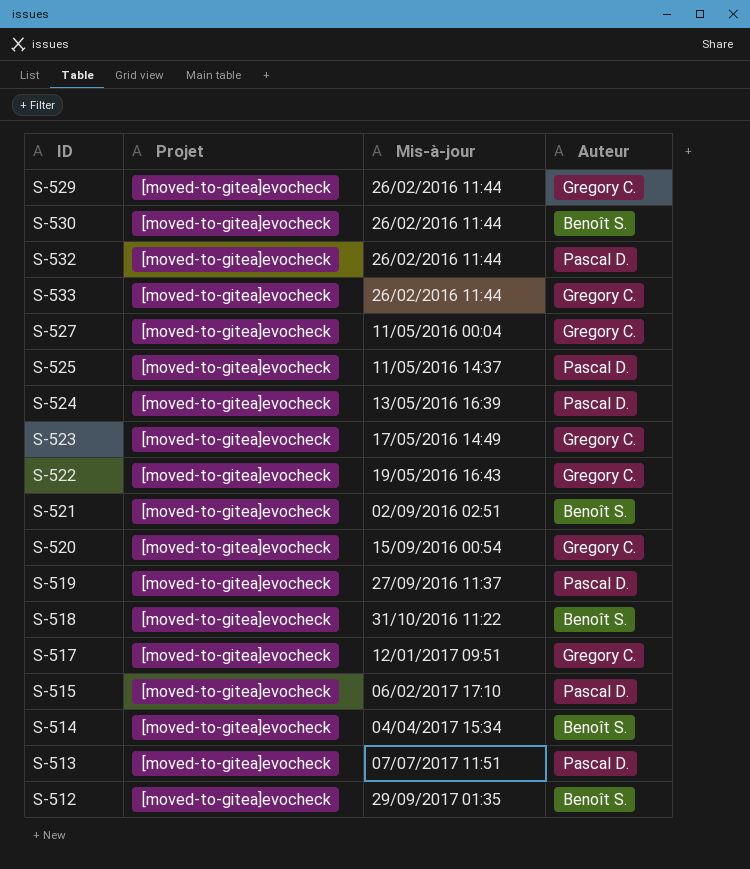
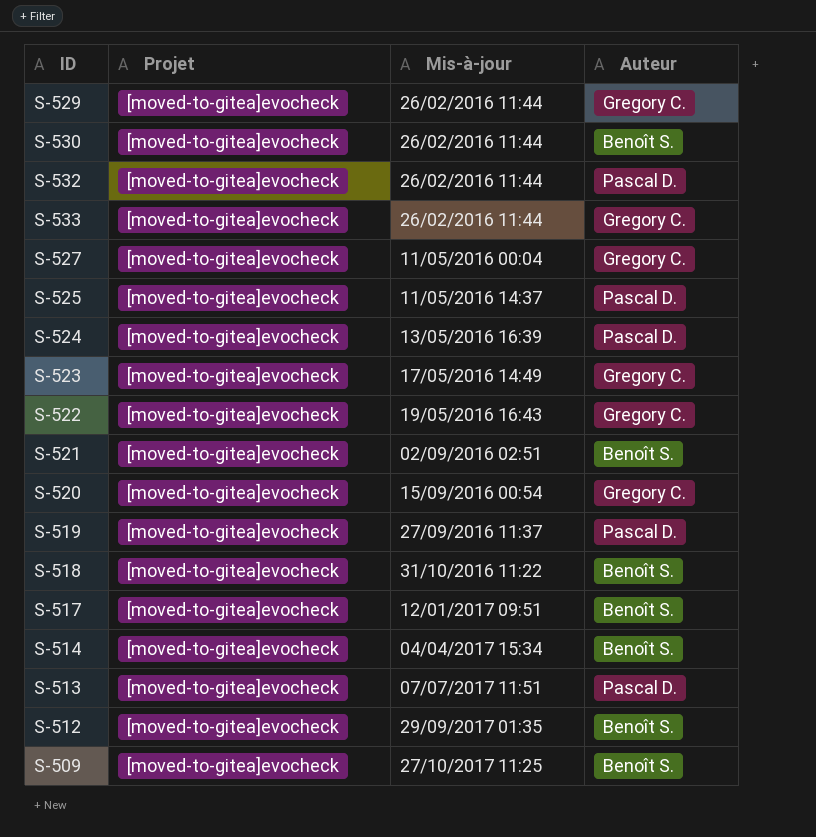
row S-515: [moved-to-gitea]evocheck | 06/02/2017 17:10 | Pascal D. -> none
S-517 | Auteur: Gregory C. -> Benoît S.
row S-509: none -> [moved-to-gitea]evocheck | 27/10/2017 11:25 | Benoît S.

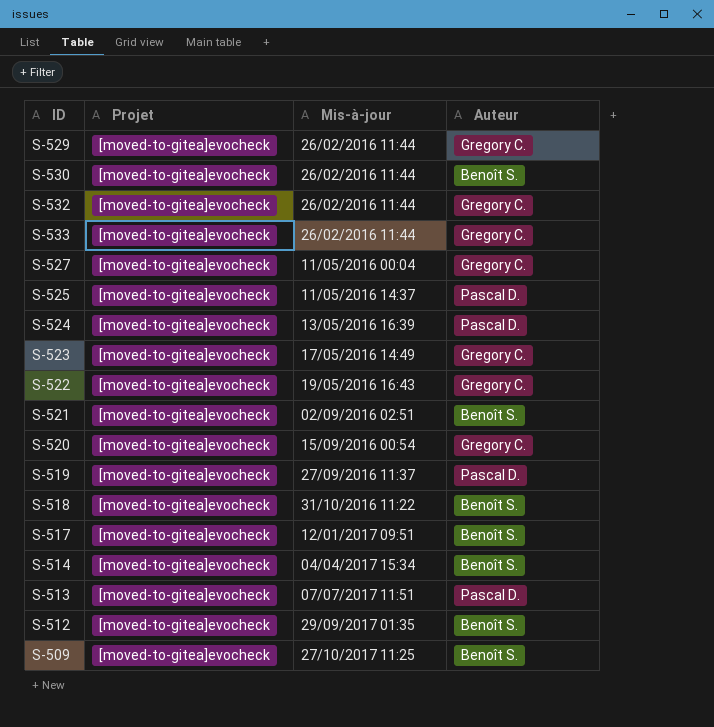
S-532 | Auteur: Pascal D. -> Gregory C.

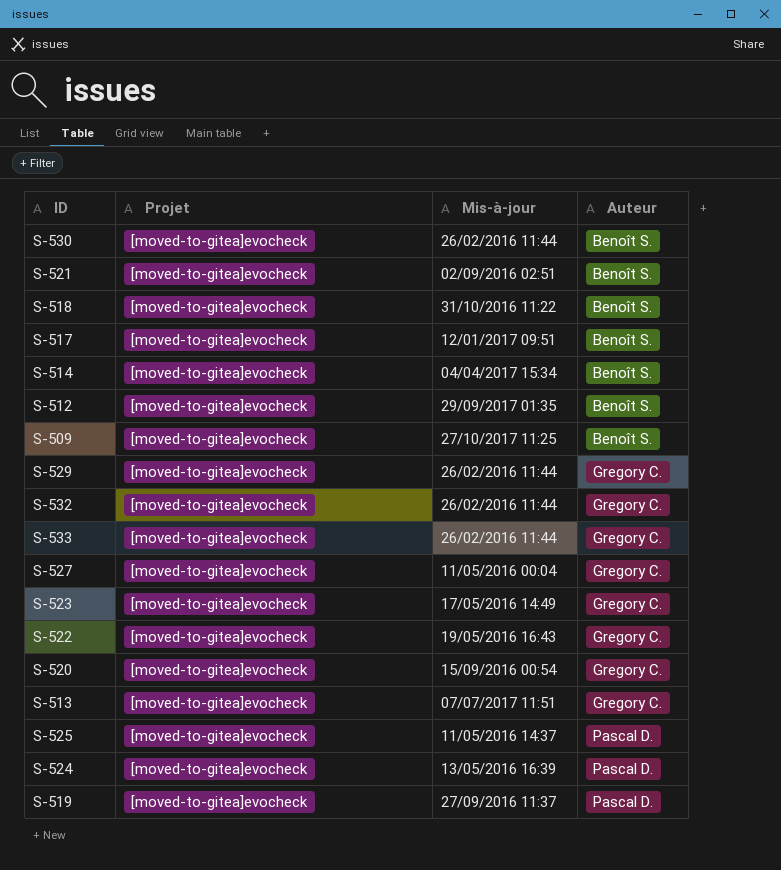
row order: Mis-à-jour ascending -> Auteur ascending
S-513 | Auteur: Pascal D. -> Gregory C.

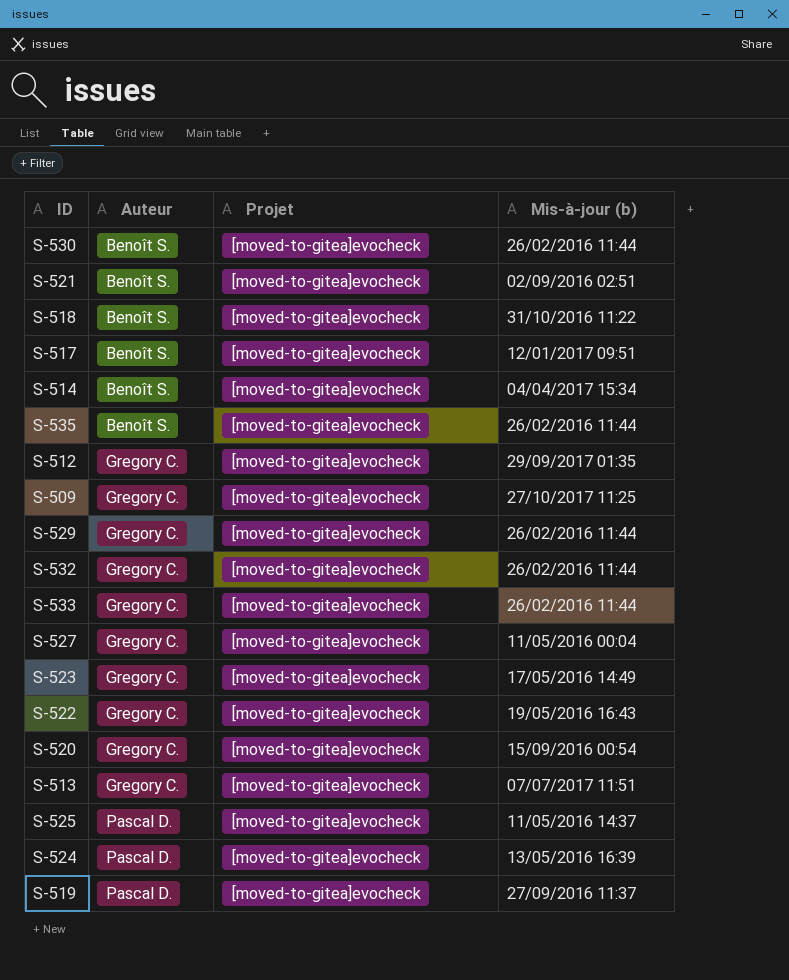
column Auteur | position: 4 -> 2
column name: Mis-à-jour -> Mis-à-jour (b)
row S-535: none -> Benoît S. | [moved-to-gitea]evocheck | 26/02/2016 11:44
S-512 | Auteur: Benoît S. -> Gregory C.
S-509 | Auteur: Benoît S. -> Gregory C.

